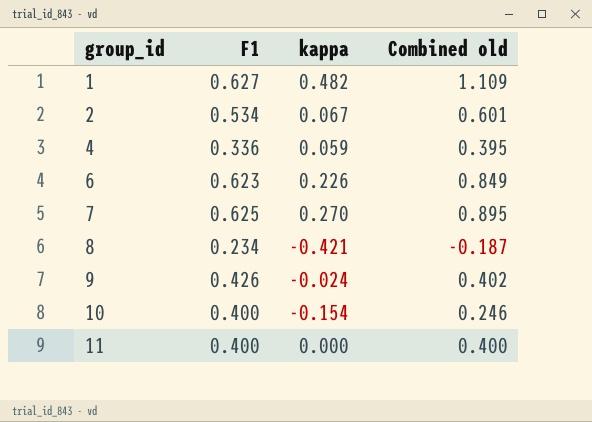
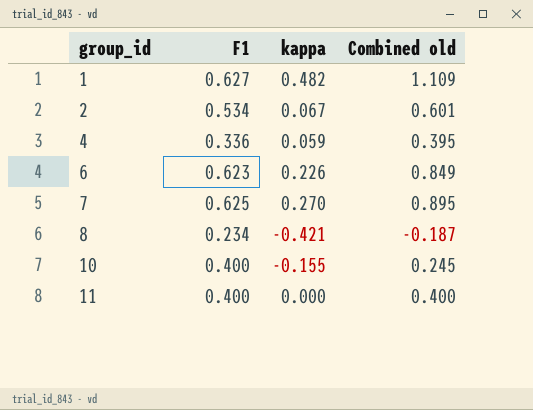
row 9: 0.426 | -0.024 | 0.402 -> none
10 | kappa: -0.154 -> -0.155
10 | Combined old: 0.246 -> 0.245

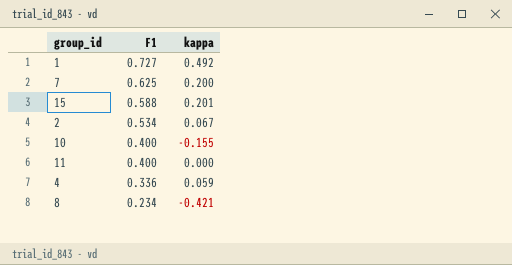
row order: group_id ascending -> F1 descending
column Combined old | formula: [F1] + [kappa] -> none
row 6: 0.623 | 0.226 | 0.849 -> none
1 | F1: 0.627 -> 0.727
1 | kappa: 0.482 -> 0.492
7 | kappa: 0.270 -> 0.200
row 15: none -> 0.588 | 0.201

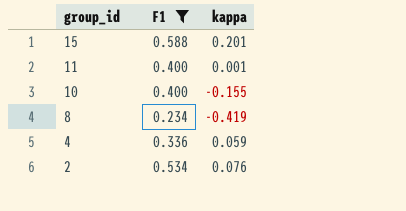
filter: none -> F1 <= 0.588
row order: F1 descending -> group_id descending
11 | kappa: 0.000 -> 0.001
8 | kappa: -0.421 -> -0.419
2 | kappa: 0.067 -> 0.076

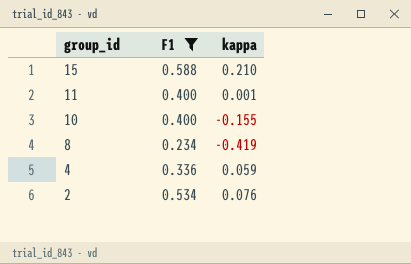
15 | kappa: 0.201 -> 0.210

